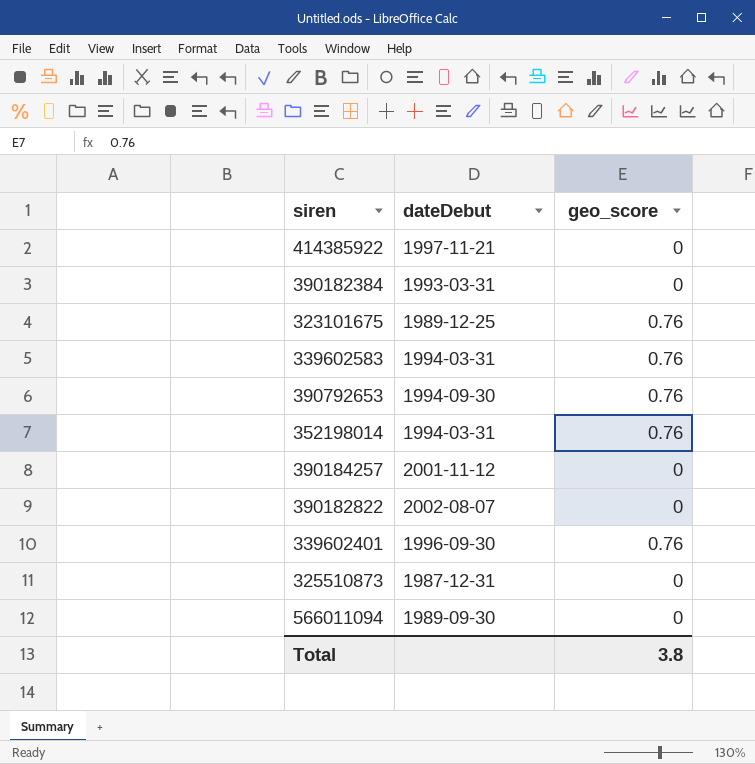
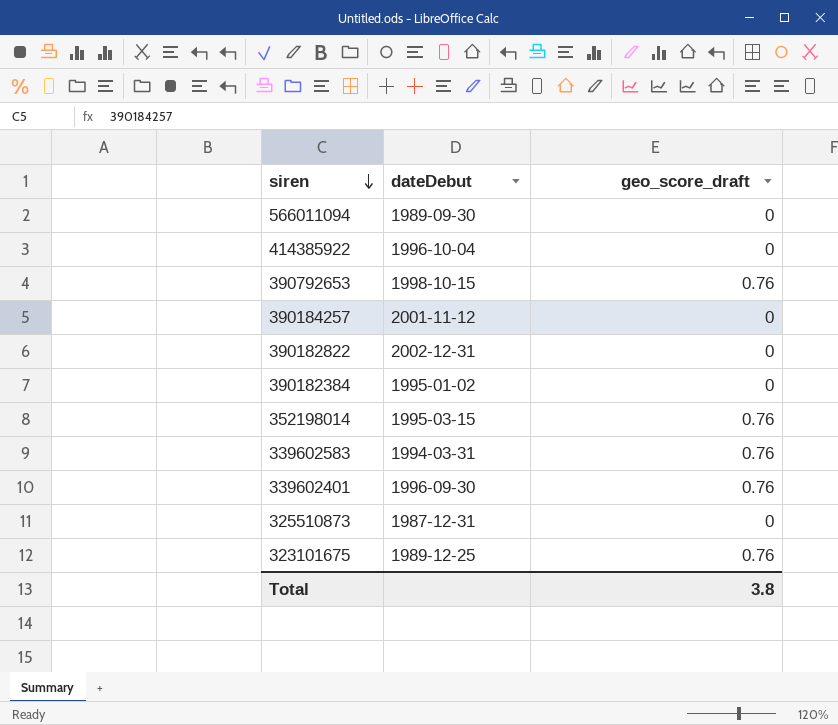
row order: none -> siren descending
column name: geo_score -> geo_score_draft
414385922 | dateDebut: 1997-11-21 -> 1996-10-04
390792653 | dateDebut: 1994-09-30 -> 1998-10-15
390182822 | dateDebut: 2002-08-07 -> 2002-12-31
390182384 | dateDebut: 1993-03-31 -> 1995-01-02
352198014 | dateDebut: 1994-03-31 -> 1995-03-15

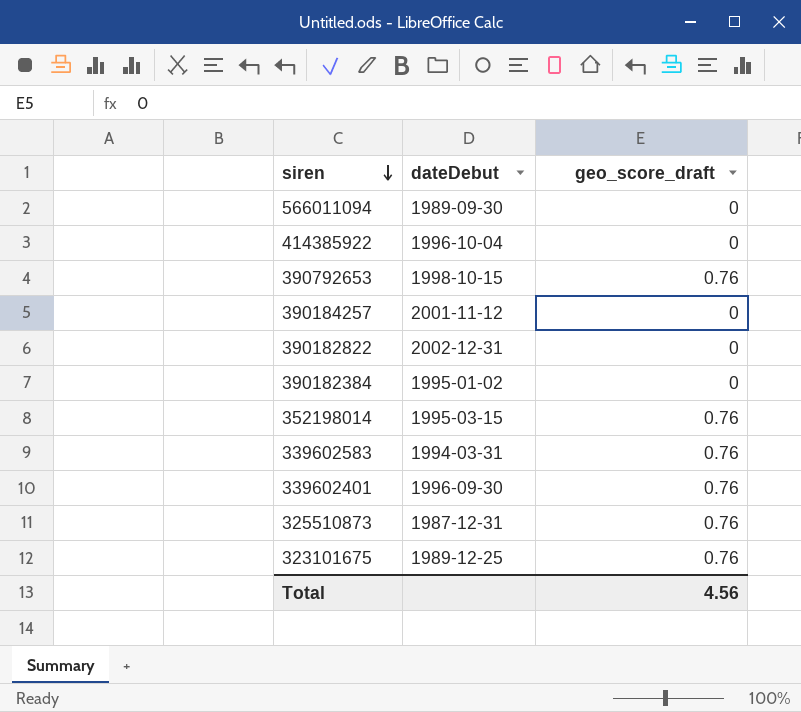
325510873 | geo_score_draft: 0 -> 0.76
Total | geo_score_draft: 3.8 -> 4.56

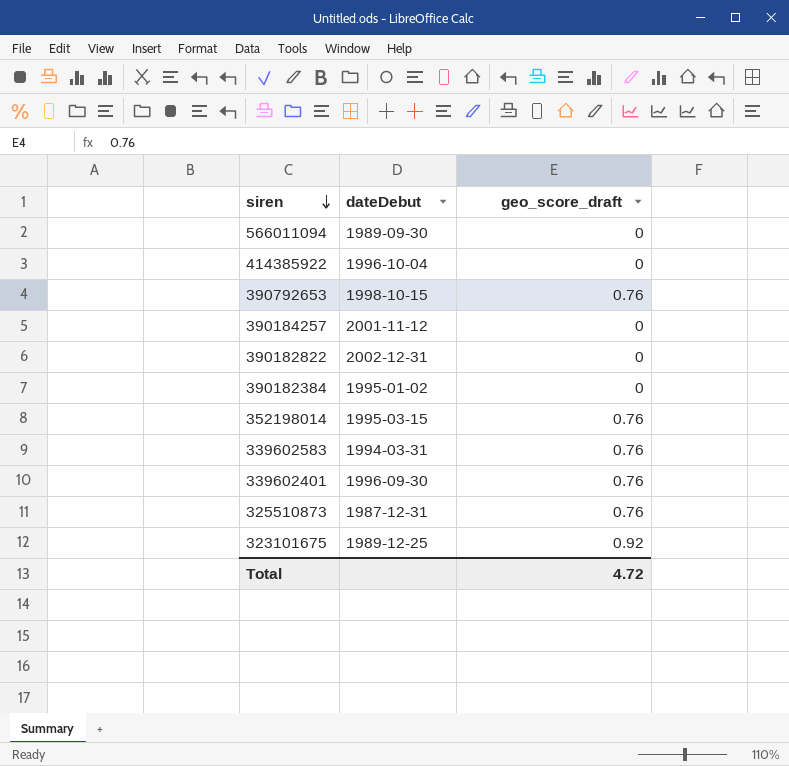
323101675 | geo_score_draft: 0.76 -> 0.92
Total | geo_score_draft: 4.56 -> 4.72

